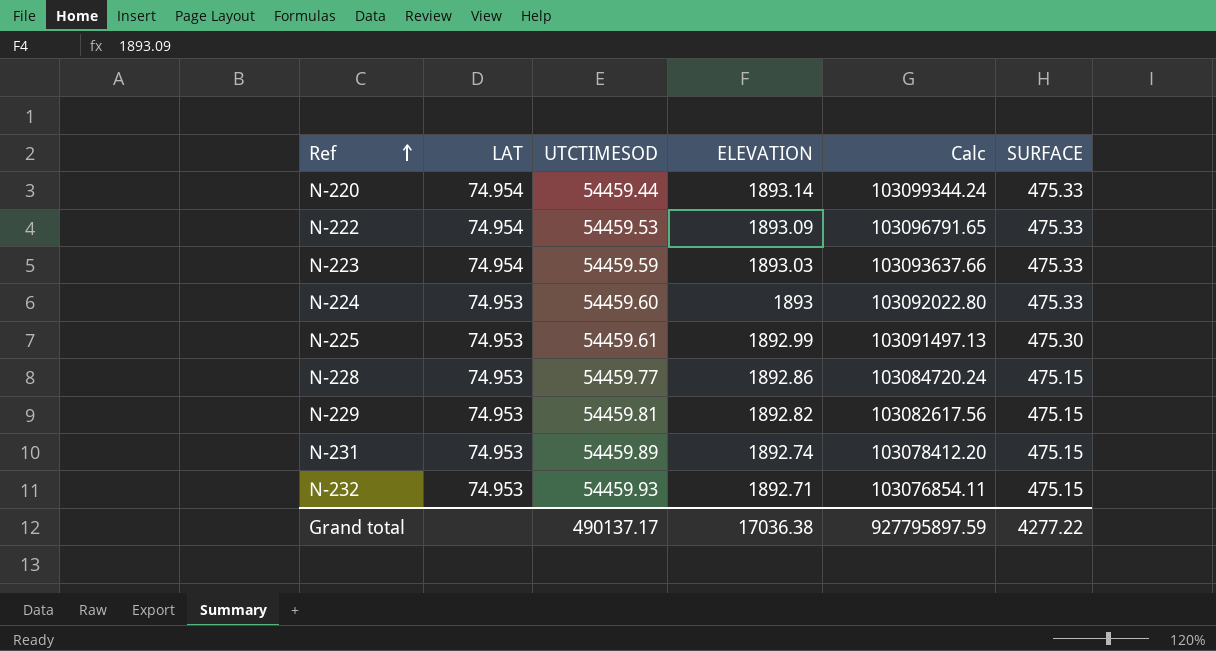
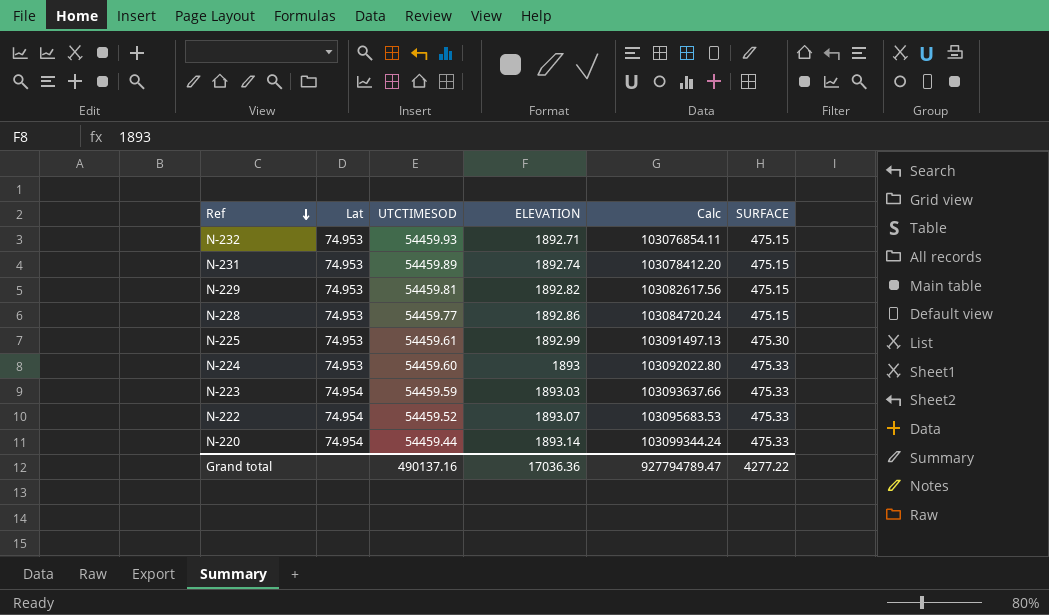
row order: Ref ascending -> Ref descending
column name: LAT -> Lat
N-222 | UTCTIMESOD: 54459.53 -> 54459.52
N-222 | ELEVATION: 1893.09 -> 1893.07
N-222 | Calc: 103096791.65 -> 103095683.53
Grand total | UTCTIMESOD: 490137.17 -> 490137.16
Grand total | ELEVATION: 17036.38 -> 17036.36
Grand total | Calc: 927795897.59 -> 927794789.47

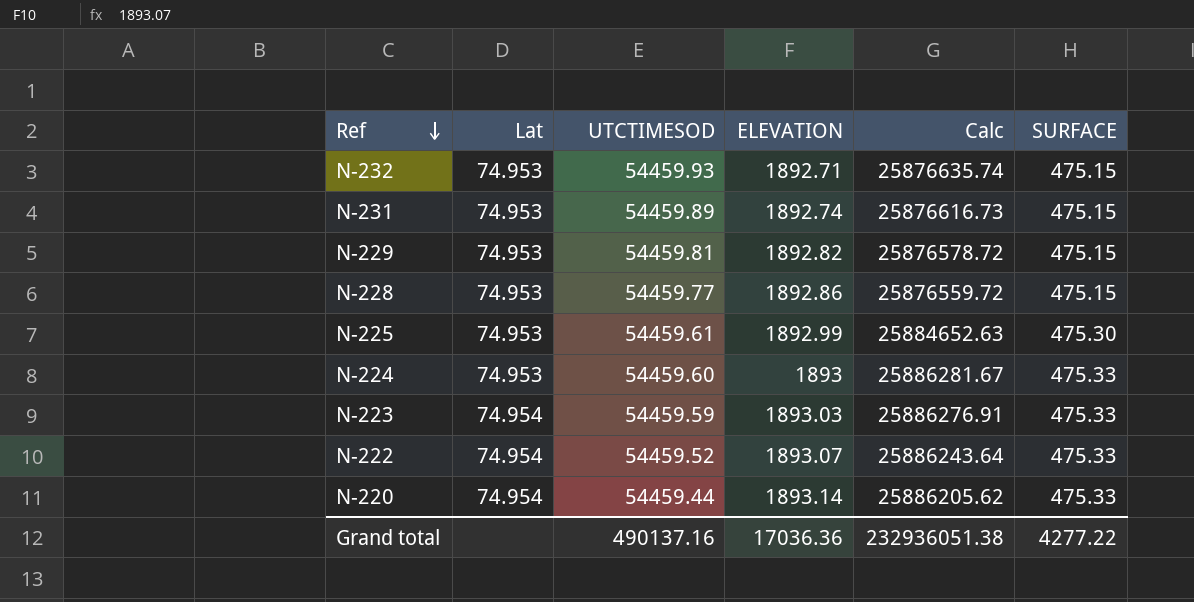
column Calc | formula: [UTCTIMESOD] * [ELEVATION] -> [UTCTIMESOD] * [SURFACE]
Grand total | Calc: 927794789.47 -> 232936051.38

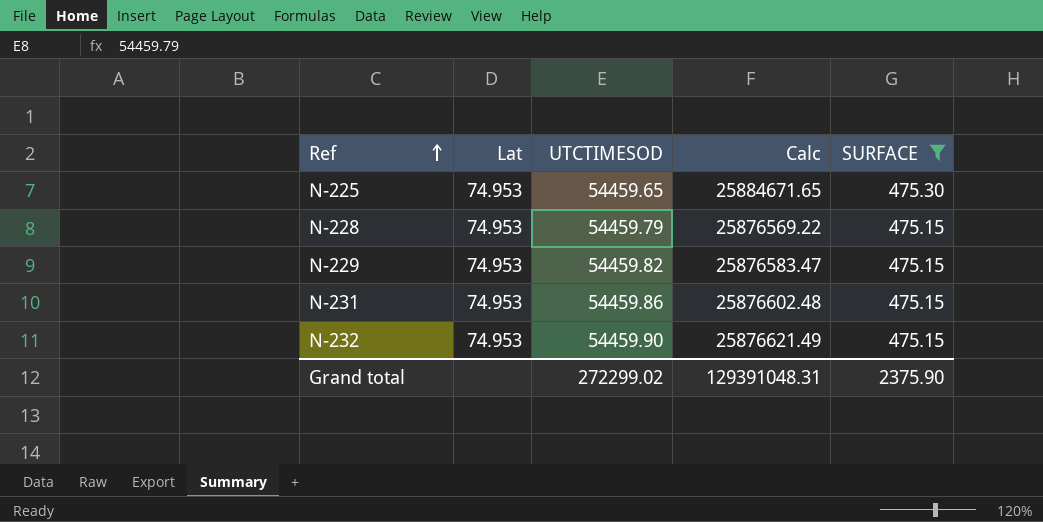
filter: none -> SURFACE != 475.33
row order: Ref descending -> Ref ascending
column ELEVATION | position: 4 -> none
N-225 | UTCTIMESOD: 54459.61 -> 54459.65
N-225 | Calc: 25884652.63 -> 25884671.65
N-228 | UTCTIMESOD: 54459.77 -> 54459.79
N-228 | Calc: 25876559.72 -> 25876569.22
N-229 | UTCTIMESOD: 54459.81 -> 54459.82
N-229 | Calc: 25876578.72 -> 25876583.47
N-231 | UTCTIMESOD: 54459.89 -> 54459.86
N-231 | Calc: 25876616.73 -> 25876602.48
N-232 | UTCTIMESOD: 54459.93 -> 54459.90
N-232 | Calc: 25876635.74 -> 25876621.49
Grand total | UTCTIMESOD: 490137.16 -> 272299.02
Grand total | Calc: 232936051.38 -> 129391048.31
Grand total | SURFACE: 4277.22 -> 2375.90

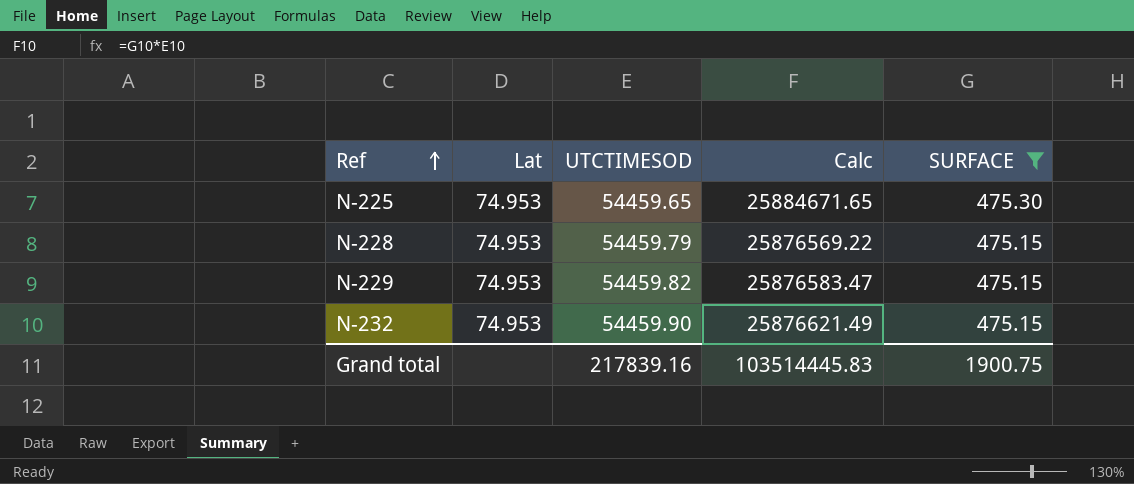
row N-231: 74.953 | 54459.86 | 25876602.48 | 475.15 -> none
Grand total | UTCTIMESOD: 272299.02 -> 217839.16
Grand total | Calc: 129391048.31 -> 103514445.83
Grand total | SURFACE: 2375.90 -> 1900.75

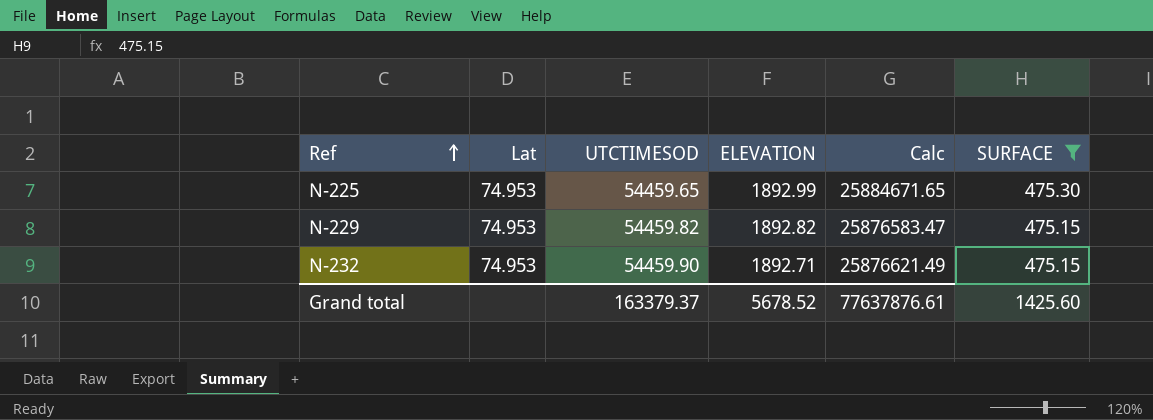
column ELEVATION | position: none -> 4
row N-228: 74.953 | 54459.79 | 25876569.22 | 475.15 -> none
Grand total | UTCTIMESOD: 217839.16 -> 163379.37
Grand total | Calc: 103514445.83 -> 77637876.61
Grand total | SURFACE: 1900.75 -> 1425.60

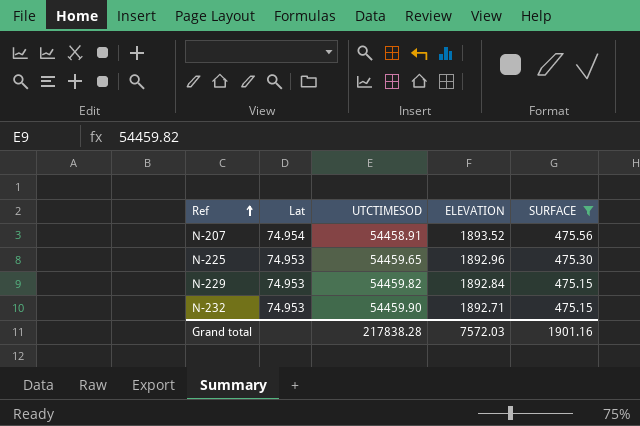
column Calc | formula: [UTCTIMESOD] * [SURFACE] -> none
row N-207: none -> 74.954 | 54458.91 | 1893.52 | 475.56
N-225 | ELEVATION: 1892.99 -> 1892.96
N-229 | ELEVATION: 1892.82 -> 1892.84
Grand total | UTCTIMESOD: 163379.37 -> 217838.28
Grand total | ELEVATION: 5678.52 -> 7572.03
Grand total | SURFACE: 1425.60 -> 1901.16

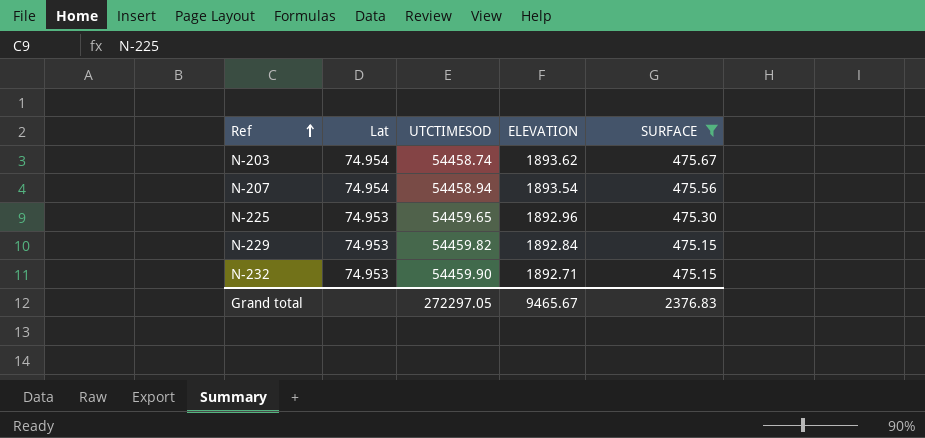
row N-203: none -> 74.954 | 54458.74 | 1893.62 | 475.67
N-207 | UTCTIMESOD: 54458.91 -> 54458.94
N-207 | ELEVATION: 1893.52 -> 1893.54
Grand total | UTCTIMESOD: 217838.28 -> 272297.05
Grand total | ELEVATION: 7572.03 -> 9465.67
Grand total | SURFACE: 1901.16 -> 2376.83

